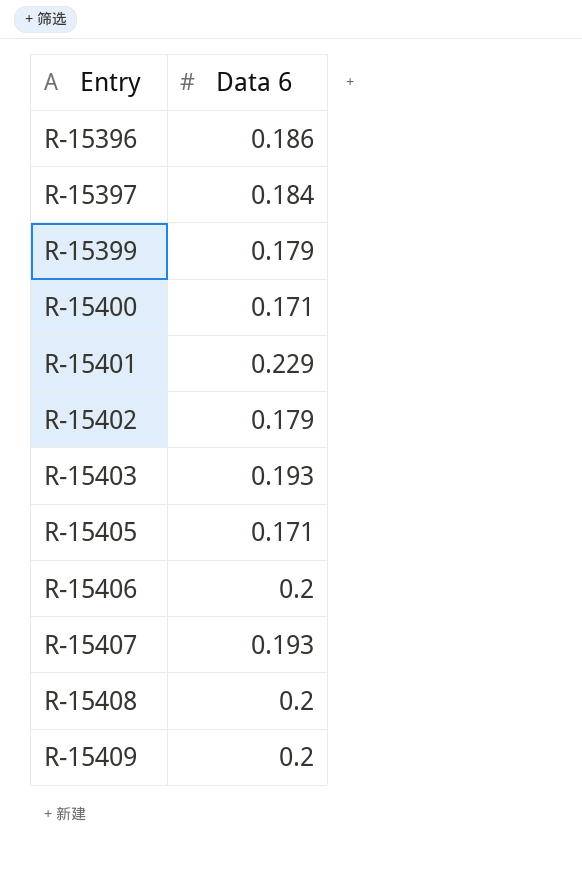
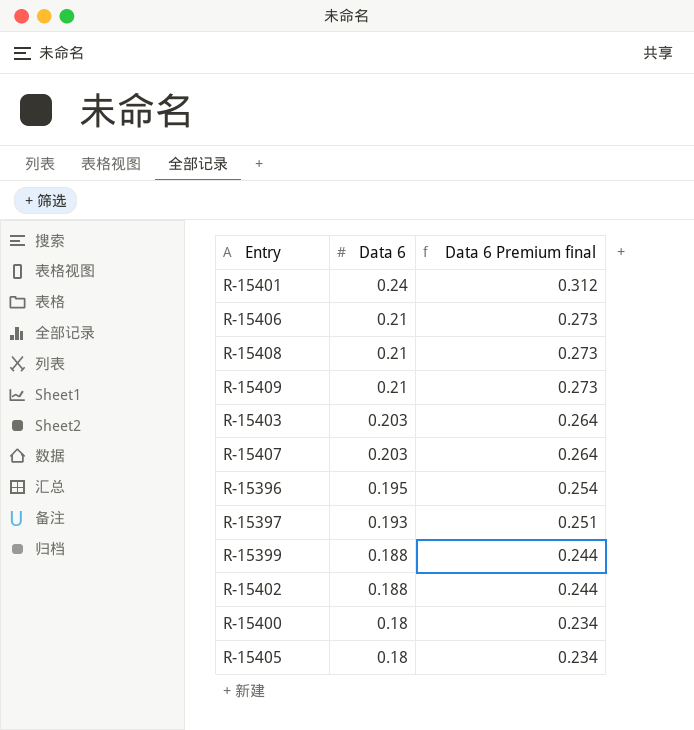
row order: Entry ascending -> Data 6 descending
column Data 6 Premium final | formula: none -> [Data 6] * 1.3
R-15401 | Data 6: 0.229 -> 0.24
R-15406 | Data 6: 0.2 -> 0.21
R-15408 | Data 6: 0.2 -> 0.21
R-15409 | Data 6: 0.2 -> 0.21
R-15403 | Data 6: 0.193 -> 0.203
R-15407 | Data 6: 0.193 -> 0.203
R-15396 | Data 6: 0.186 -> 0.195
R-15397 | Data 6: 0.184 -> 0.193
R-15399 | Data 6: 0.179 -> 0.188
R-15402 | Data 6: 0.179 -> 0.188
R-15400 | Data 6: 0.171 -> 0.18
R-15405 | Data 6: 0.171 -> 0.18

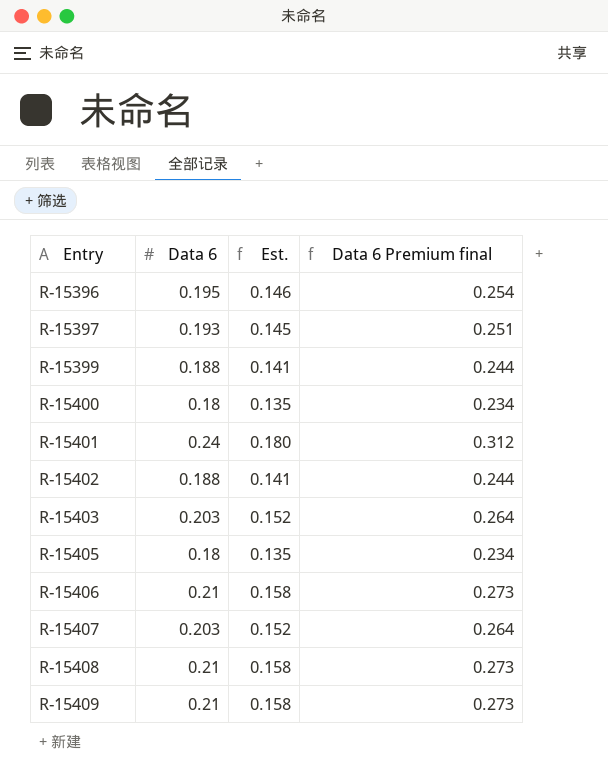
row order: Data 6 descending -> Entry ascending
column Est. | formula: none -> [Data 6] * 0.75

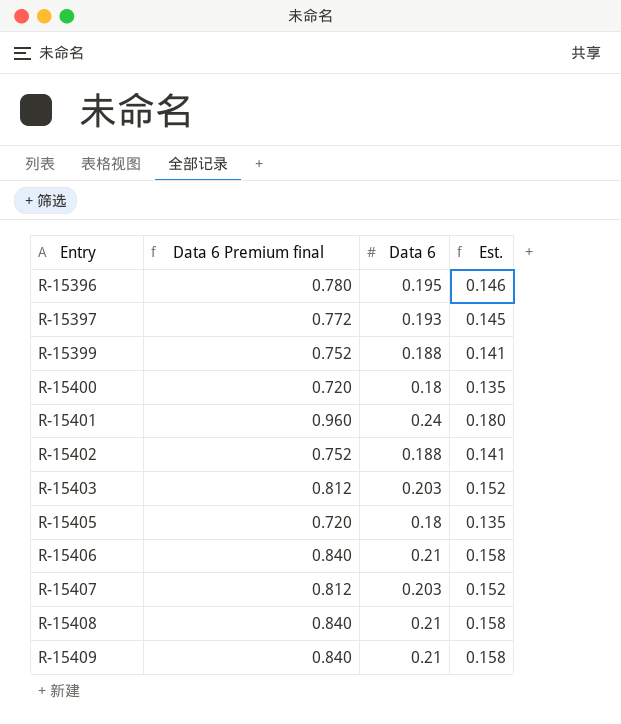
column Data 6 Premium final | formula: [Data 6] * 1.3 -> [Data 6] * 4
column Data 6 Premium final | position: 4 -> 2

